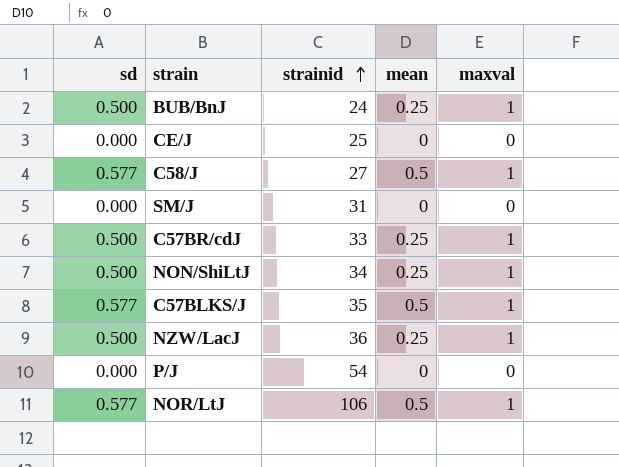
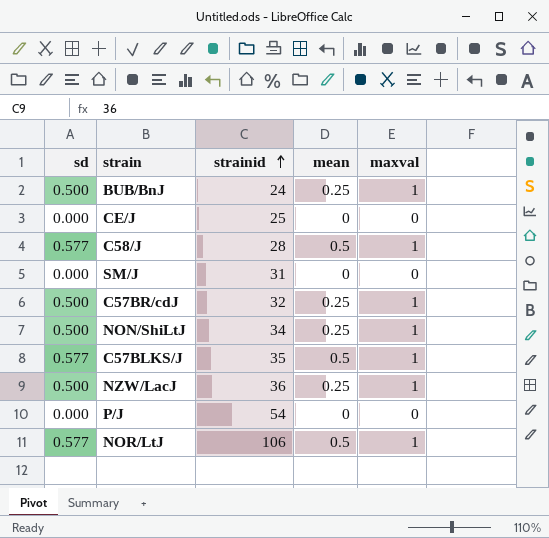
C58/J | strainid: 27 -> 28
C57BR/cdJ | strainid: 33 -> 32

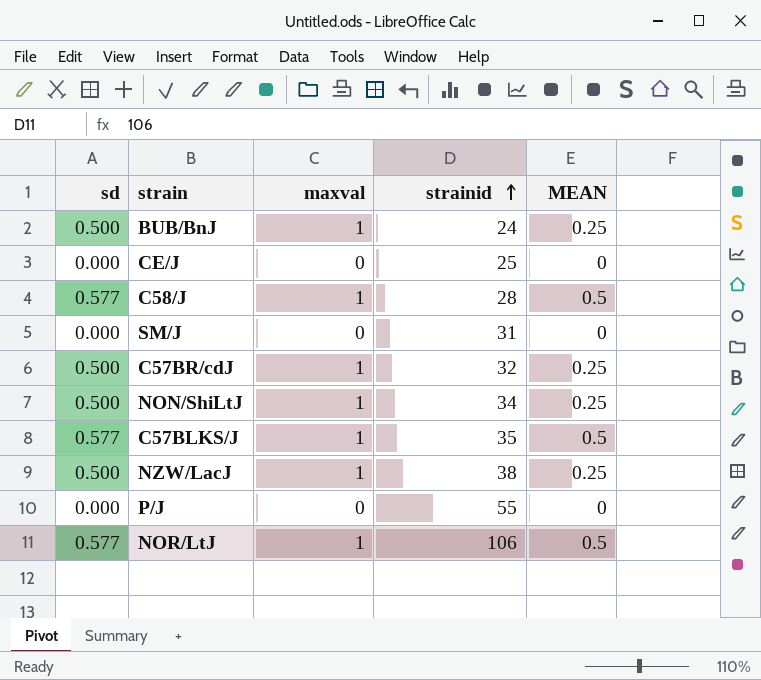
column maxval | position: 5 -> 3
column name: mean -> MEAN
NZW/LacJ | strainid: 36 -> 38
P/J | strainid: 54 -> 55

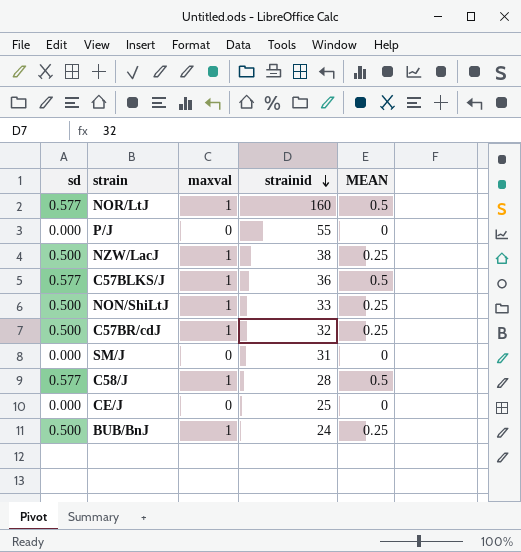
row order: strainid ascending -> strainid descending
NOR/LtJ | strainid: 106 -> 160
C57BLKS/J | strainid: 35 -> 36
NON/ShiLtJ | strainid: 34 -> 33

